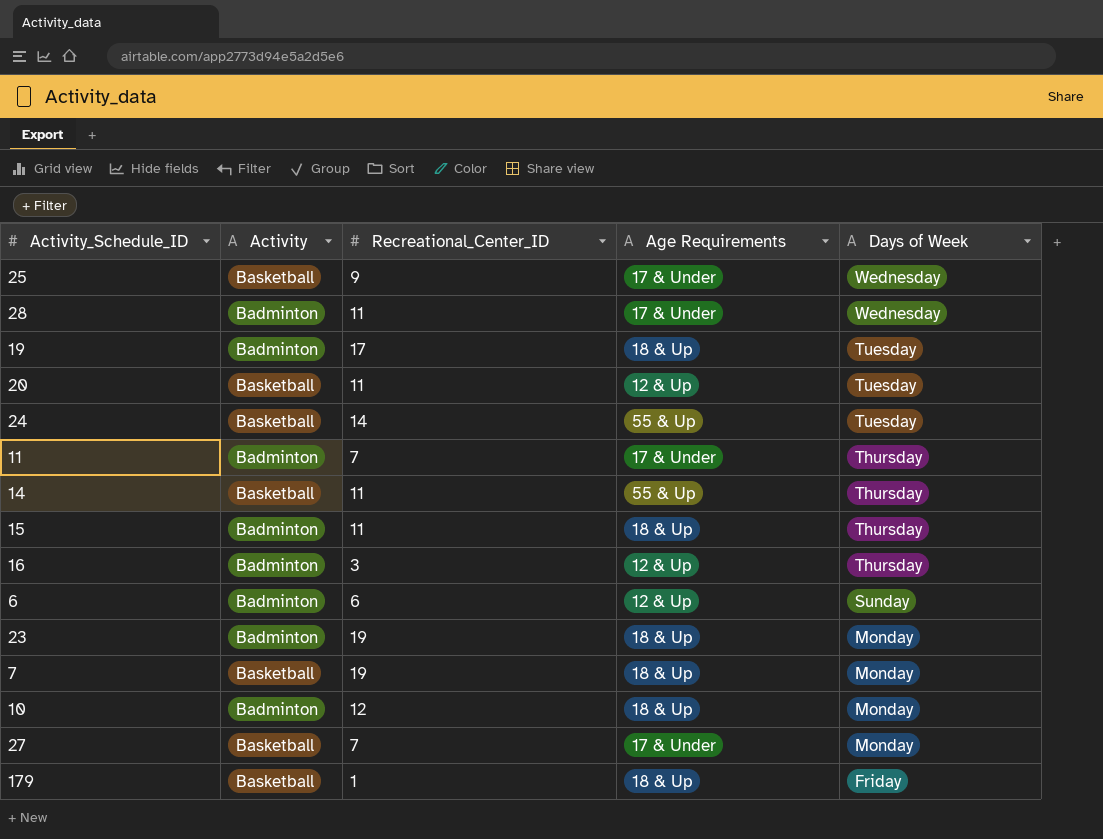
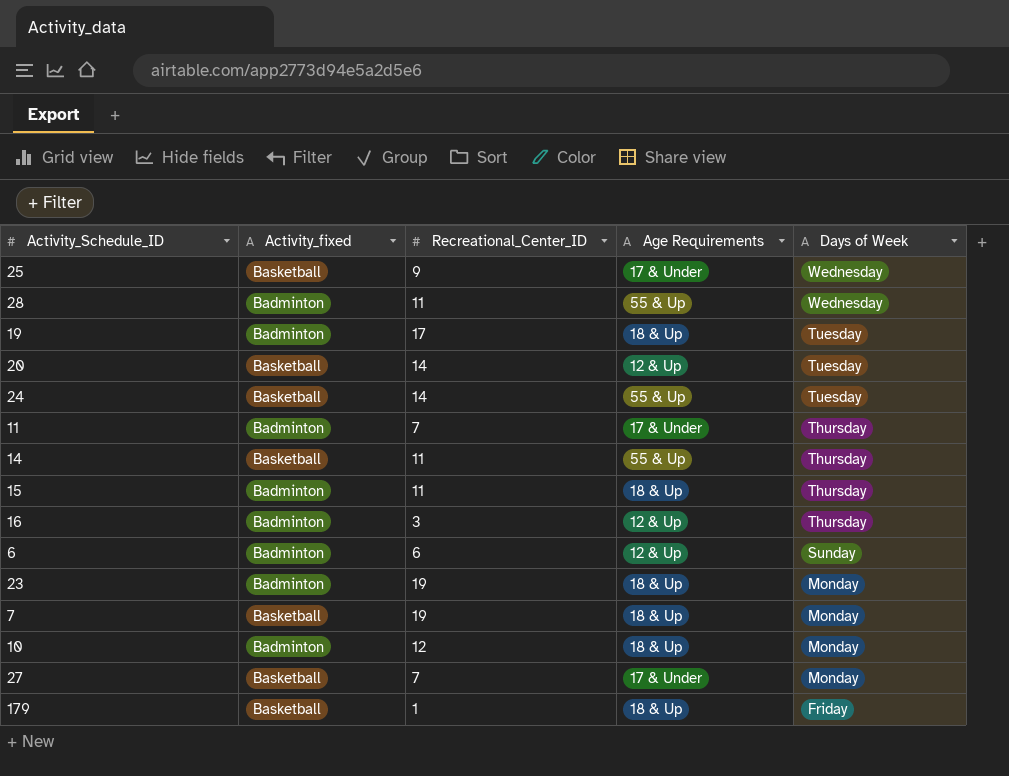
column name: Activity -> Activity_fixed
28 | Age Requirements: 17 & Under -> 55 & Up
20 | Recreational_Center_ID: 11 -> 14

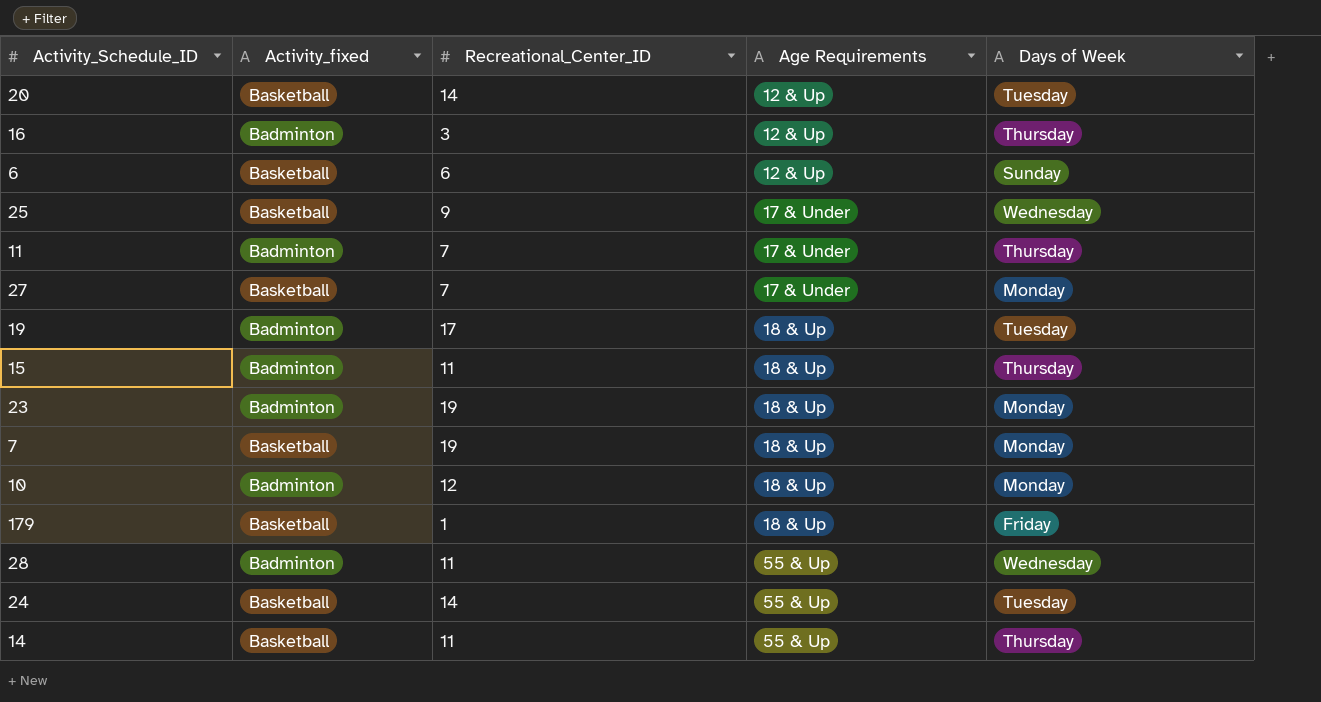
row order: Days of Week descending -> Age Requirements ascending
6 | Activity_fixed: Badminton -> Basketball

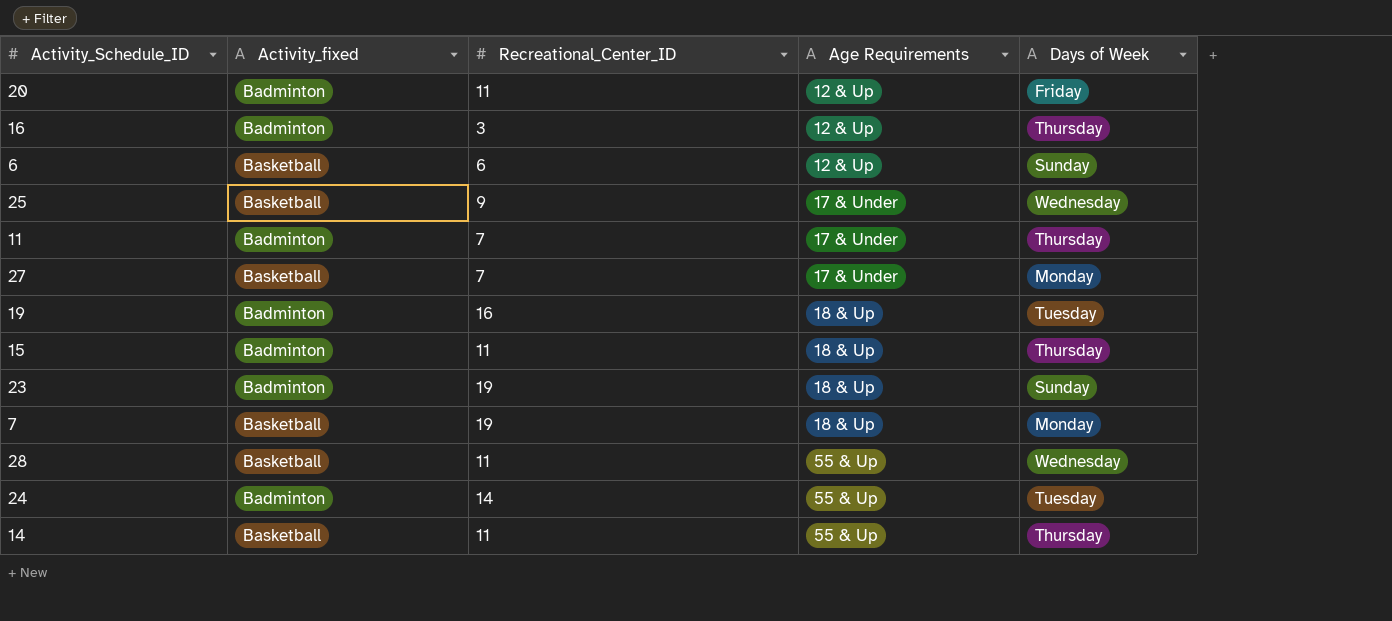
row 10: Badminton | 12 | 18 & Up | Monday -> none
row 179: Basketball | 1 | 18 & Up | Friday -> none
20 | Activity_fixed: Basketball -> Badminton
20 | Recreational_Center_ID: 14 -> 11
20 | Days of Week: Tuesday -> Friday
19 | Recreational_Center_ID: 17 -> 16
23 | Days of Week: Monday -> Sunday
28 | Activity_fixed: Badminton -> Basketball
24 | Activity_fixed: Basketball -> Badminton

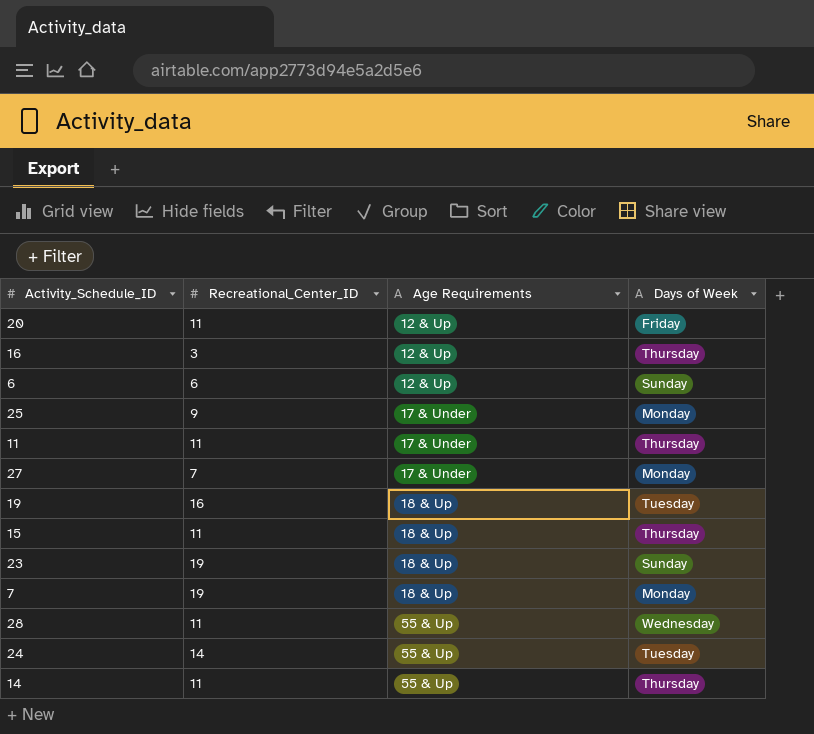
column Activity_fixed | position: 2 -> none
25 | Days of Week: Wednesday -> Monday
11 | Recreational_Center_ID: 7 -> 11

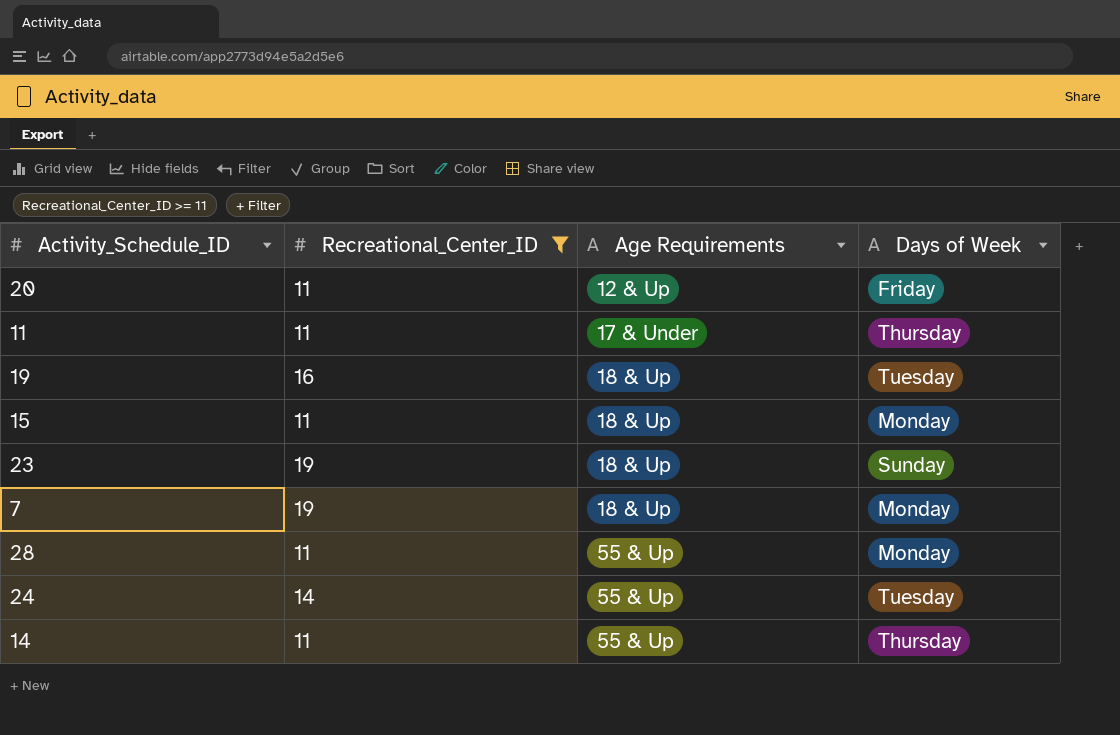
filter: none -> Recreational_Center_ID >= 11
15 | Days of Week: Thursday -> Monday
28 | Days of Week: Wednesday -> Monday

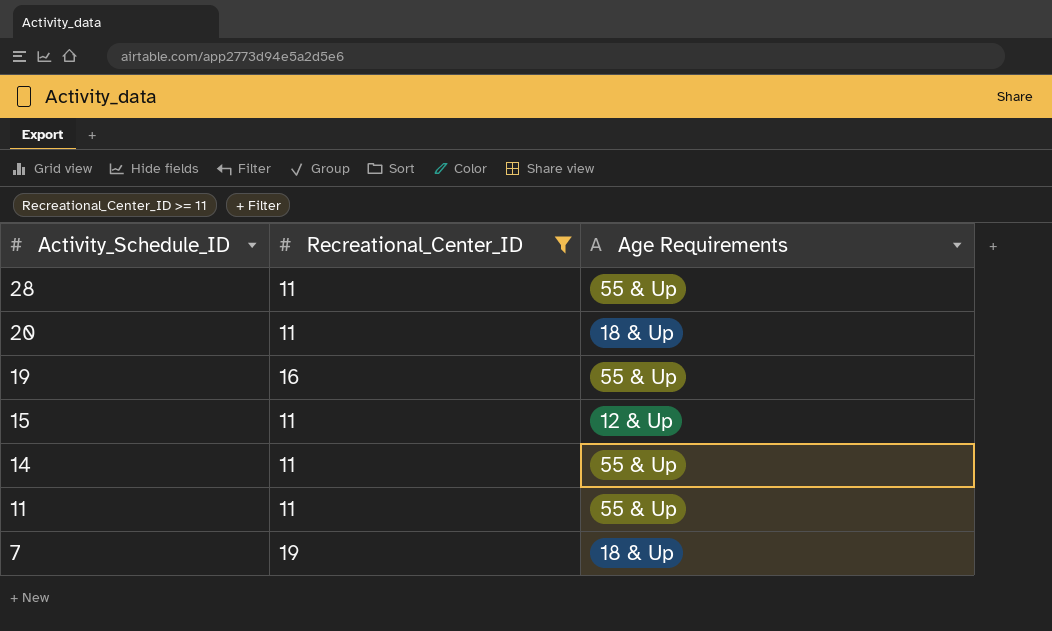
row order: Age Requirements ascending -> Activity_Schedule_ID descending
column Days of Week | position: 4 -> none
row 23: 19 | 18 & Up | Sunday -> none
row 24: 14 | 55 & Up | Tuesday -> none
20 | Age Requirements: 12 & Up -> 18 & Up
19 | Age Requirements: 18 & Up -> 55 & Up
15 | Age Requirements: 18 & Up -> 12 & Up
11 | Age Requirements: 17 & Under -> 55 & Up

